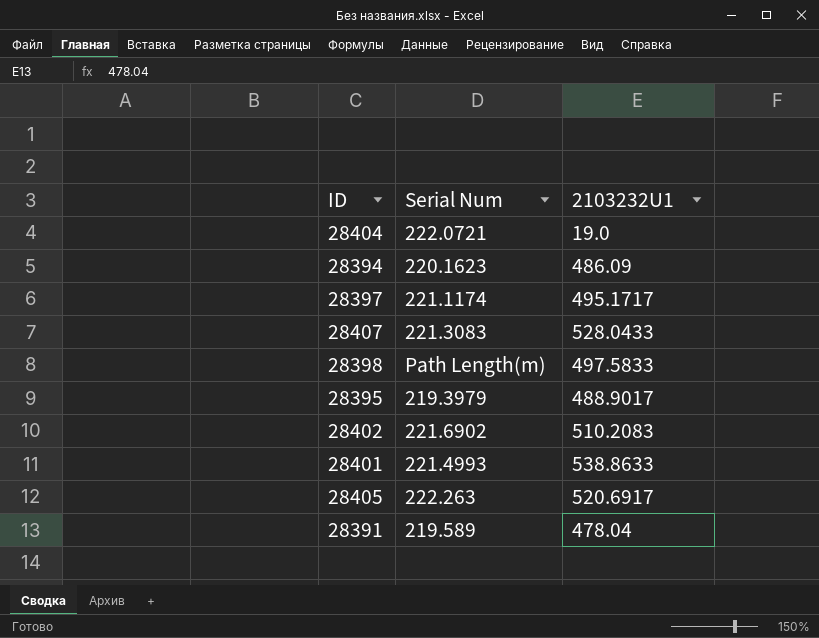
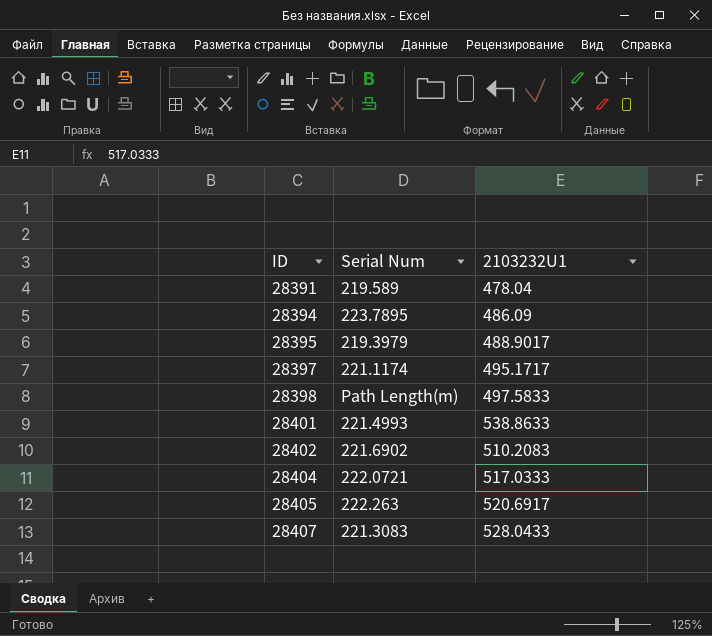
row order: none -> ID ascending
28394 | Serial Num: 220.1623 -> 223.7895
28404 | 2103232U1: 19.0 -> 517.0333

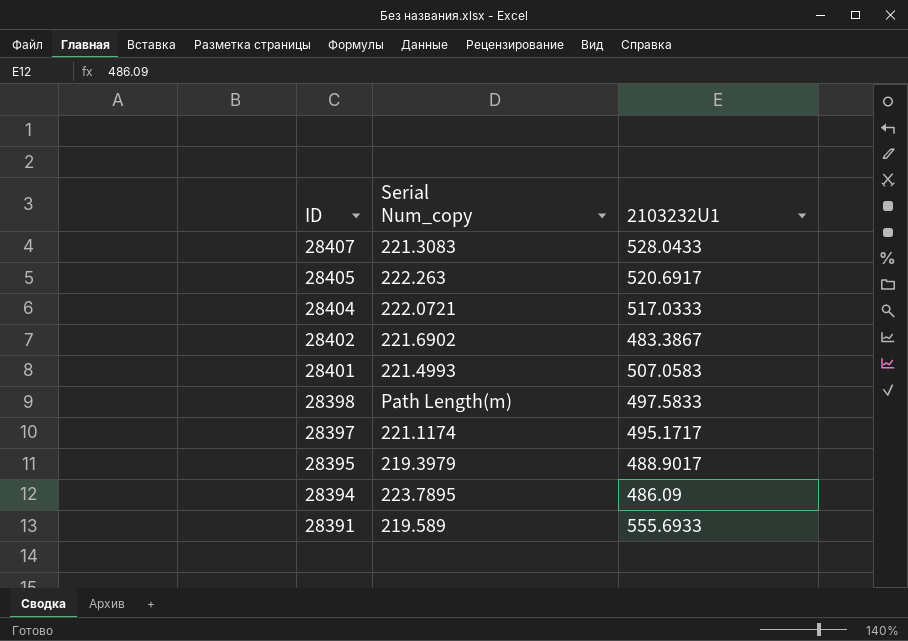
row order: ID ascending -> ID descending
column name: Serial Num -> Serial Num_copy
28402 | 2103232U1: 510.2083 -> 483.3867
28401 | 2103232U1: 538.8633 -> 507.0583
28391 | 2103232U1: 478.04 -> 555.6933

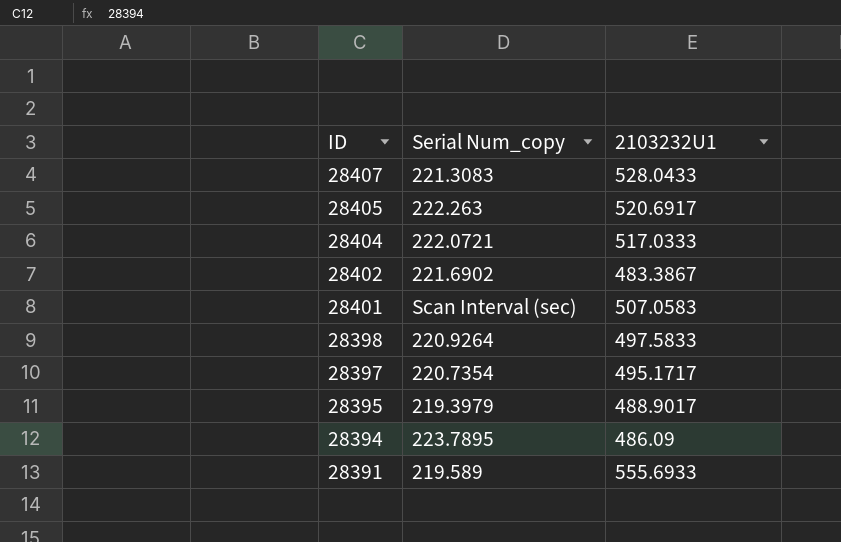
28401 | Serial Num_copy: 221.4993 -> Scan Interval (sec)
28398 | Serial Num_copy: Path Length(m) -> 220.9264
28397 | Serial Num_copy: 221.1174 -> 220.7354

